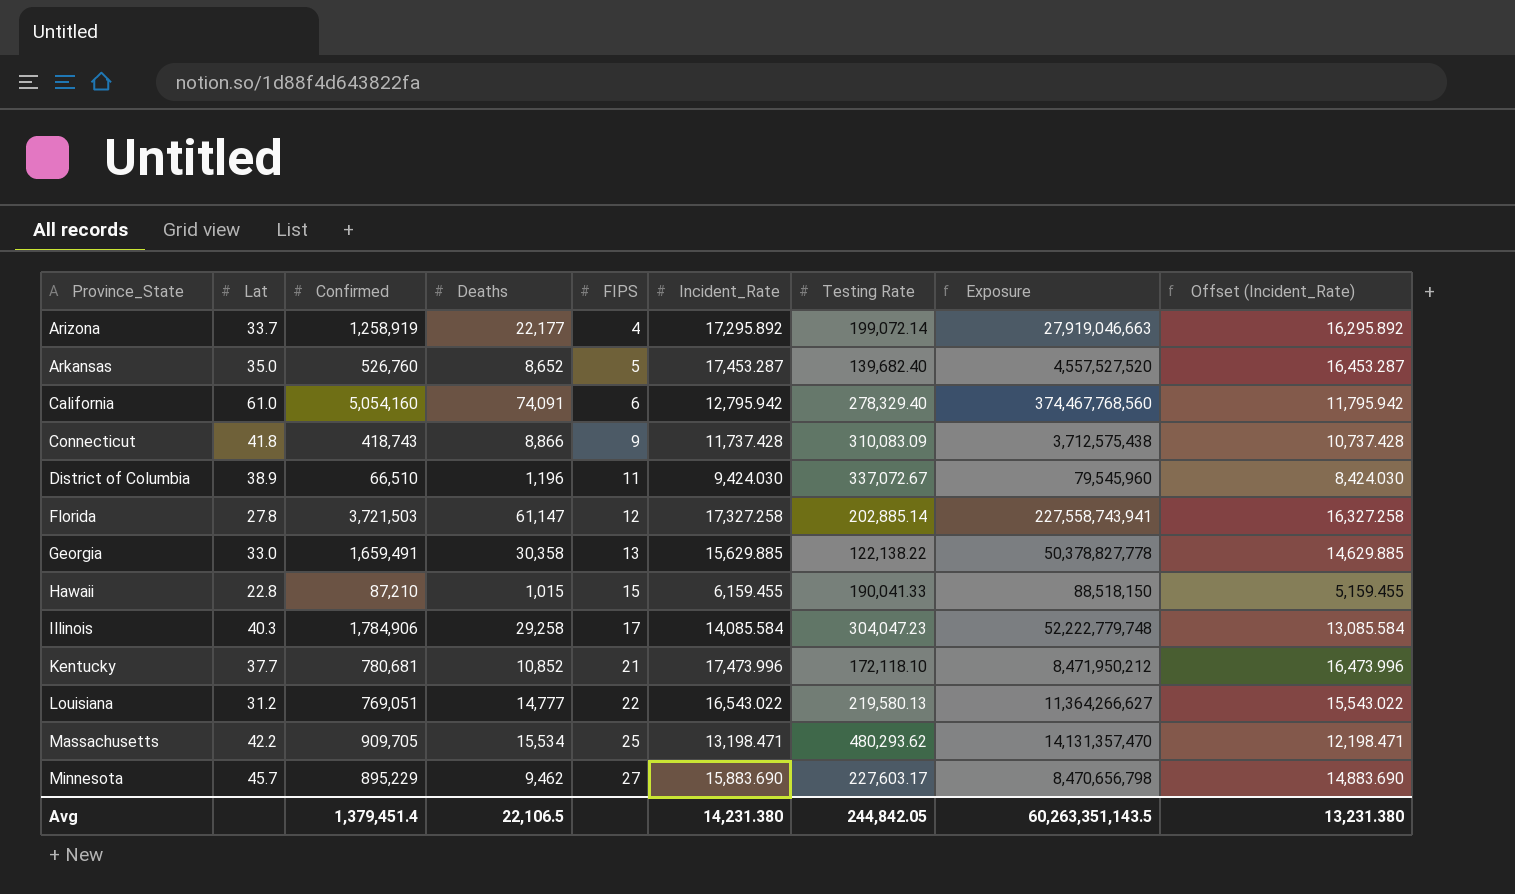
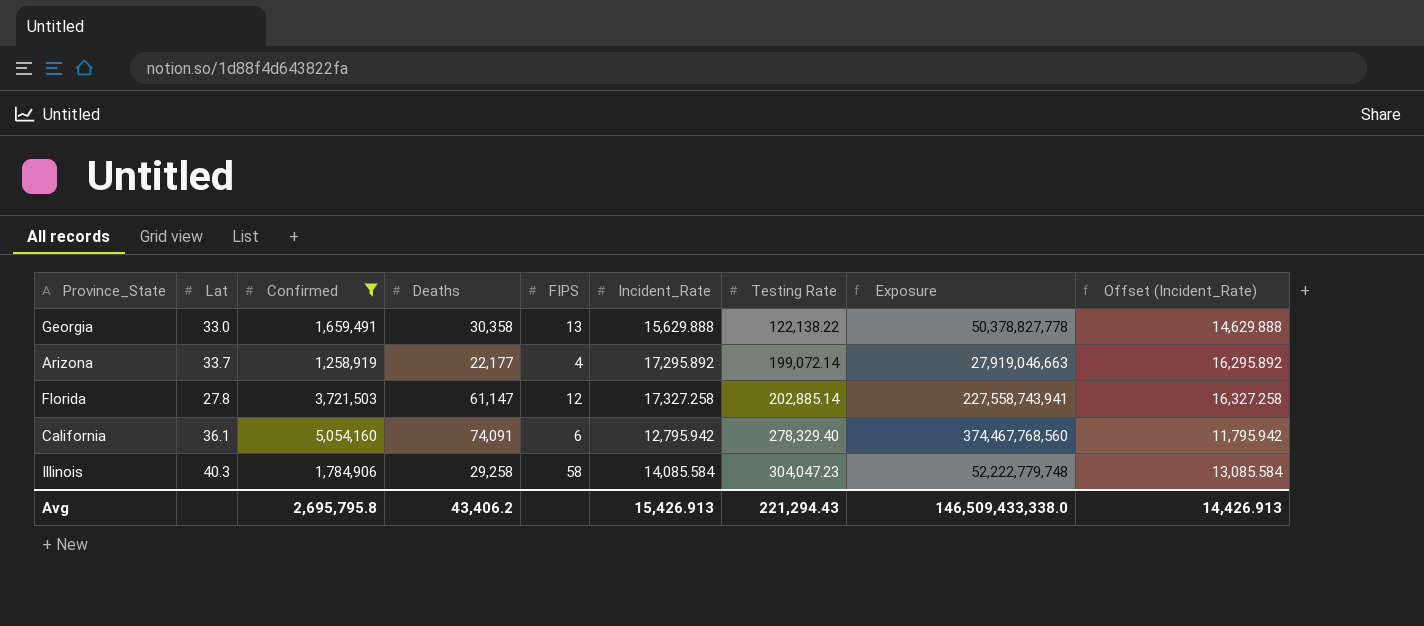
filter: none -> Confirmed >= 1,258,919
row order: Province_State ascending -> Testing Rate ascending
Georgia | Incident_Rate: 15,629.885 -> 15,629.888
Georgia | Offset (Incident_Rate): 14,629.885 -> 14,629.888
California | Lat: 61.0 -> 36.1
Illinois | FIPS: 17 -> 58
Avg | Confirmed: 1,379,451.4 -> 2,695,795.8
Avg | Deaths: 22,106.5 -> 43,406.2
Avg | Incident_Rate: 14,231.380 -> 15,426.913
Avg | Testing Rate: 244,842.05 -> 221,294.43
Avg | Exposure: 60,263,351,143.5 -> 146,509,433,338.0
Avg | Offset (Incident_Rate): 13,231.380 -> 14,426.913

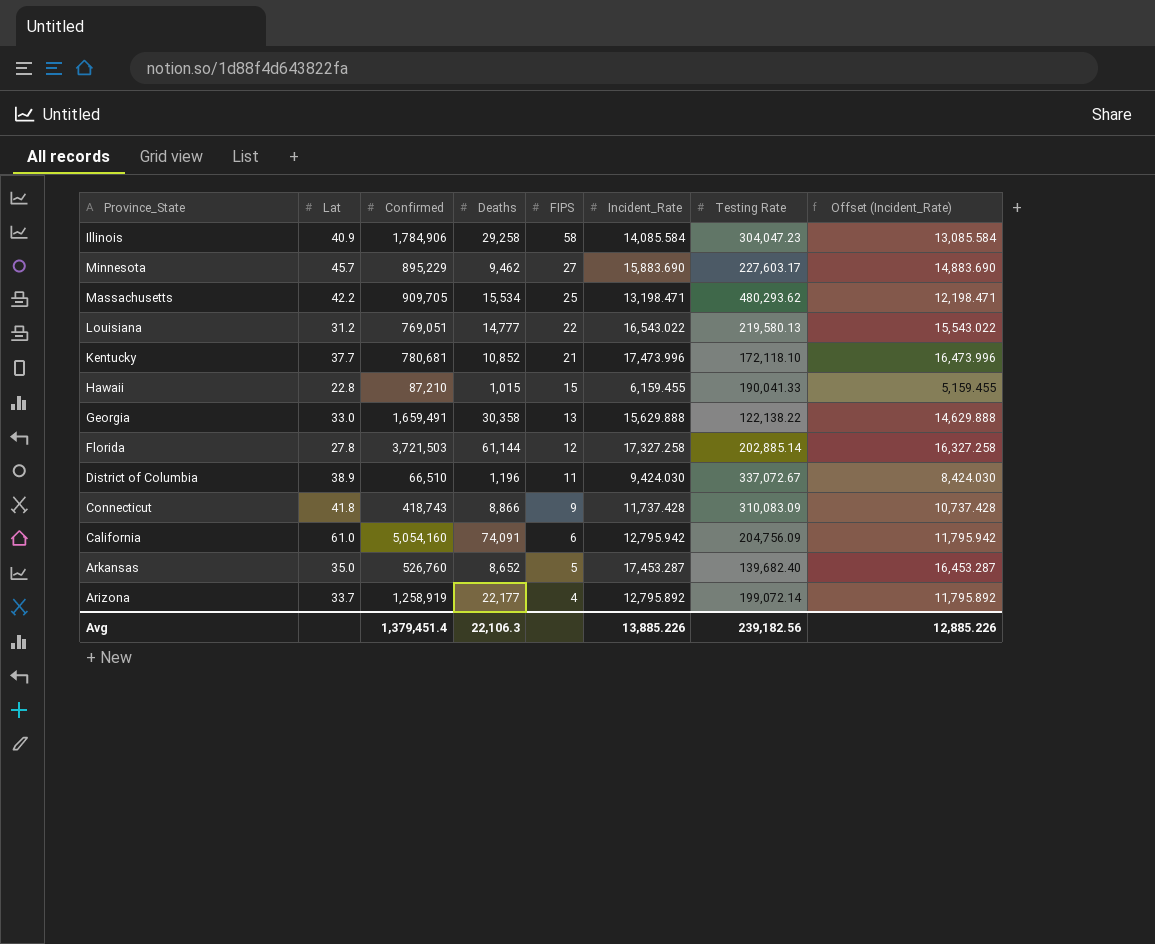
filter: Confirmed >= 1,258,919 -> none
row order: Testing Rate ascending -> FIPS descending
column Exposure | formula: [Confirmed] * [Deaths] -> none
Illinois | Lat: 40.3 -> 40.9
Florida | Deaths: 61,147 -> 61,144
California | Lat: 36.1 -> 61.0
California | Testing Rate: 278,329.40 -> 204,756.09
Arizona | Incident_Rate: 17,295.892 -> 12,795.892
Arizona | Offset (Incident_Rate): 16,295.892 -> 11,795.892
Avg | Confirmed: 2,695,795.8 -> 1,379,451.4
Avg | Deaths: 43,406.2 -> 22,106.3
Avg | Incident_Rate: 15,426.913 -> 13,885.226
Avg | Testing Rate: 221,294.43 -> 239,182.56
Avg | Offset (Incident_Rate): 14,426.913 -> 12,885.226

